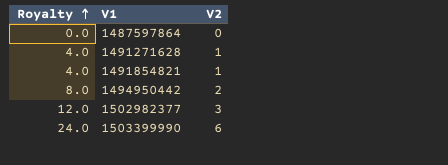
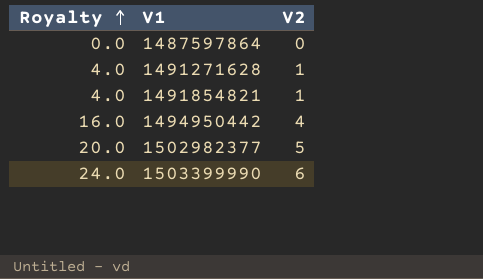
1494950442 | Royalty: 8.0 -> 16.0
1494950442 | V2: 2 -> 4
1502982377 | Royalty: 12.0 -> 20.0
1502982377 | V2: 3 -> 5

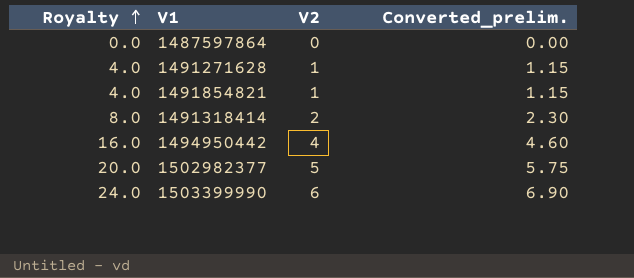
column Converted_prelim. | formula: none -> [V2] * 1.15
row 1491318414: none -> 8.0 | 2 | 2.30

